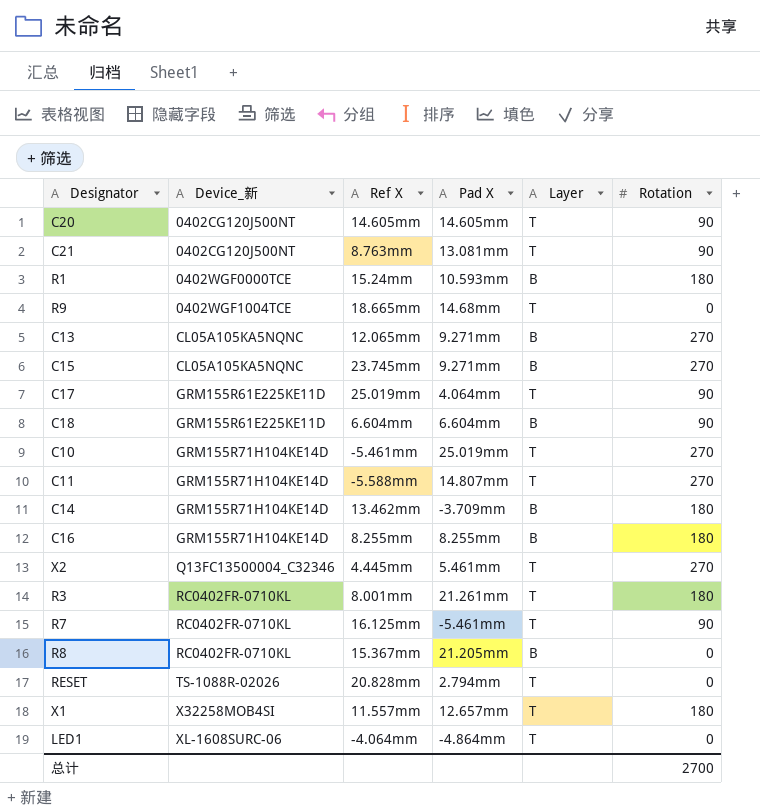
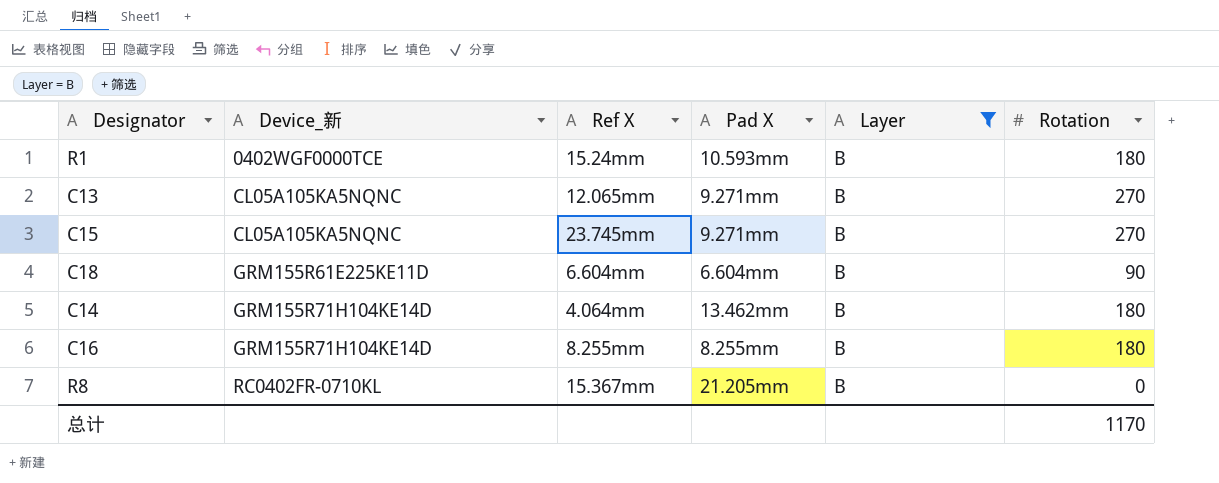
filter: none -> Layer = B
C14 | Ref X: 13.462mm -> 4.064mm
C14 | Pad X: -3.709mm -> 13.462mm
总计 | Rotation: 2700 -> 1170

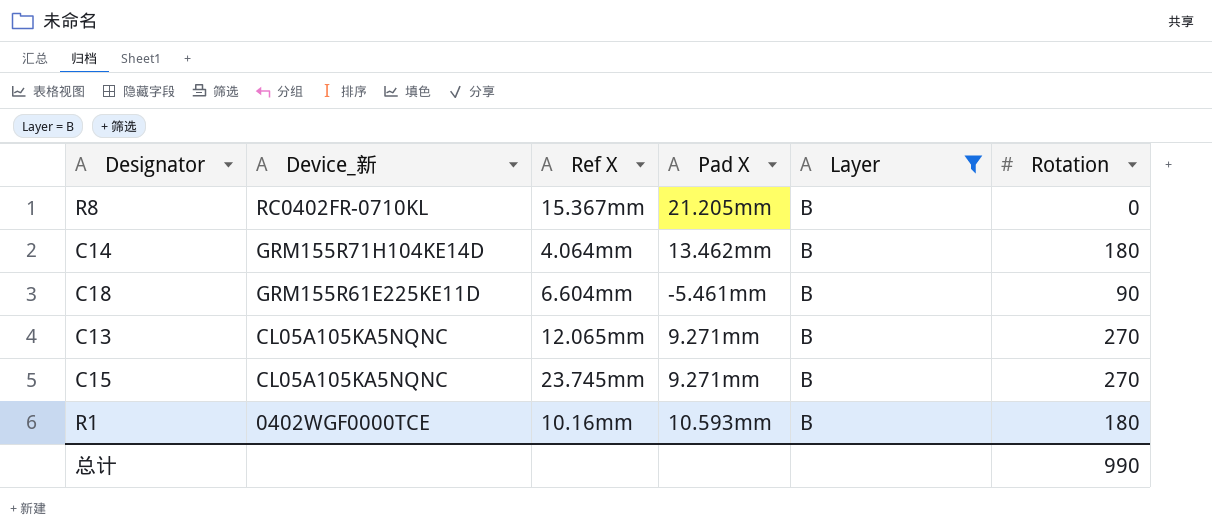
row order: Device_新 ascending -> Device_新 descending
row C16: GRM155R71H104KE14D | 8.255mm | 8.255mm | B | 180 -> none
C18 | Pad X: 6.604mm -> -5.461mm
R1 | Ref X: 15.24mm -> 10.16mm
总计 | Rotation: 1170 -> 990

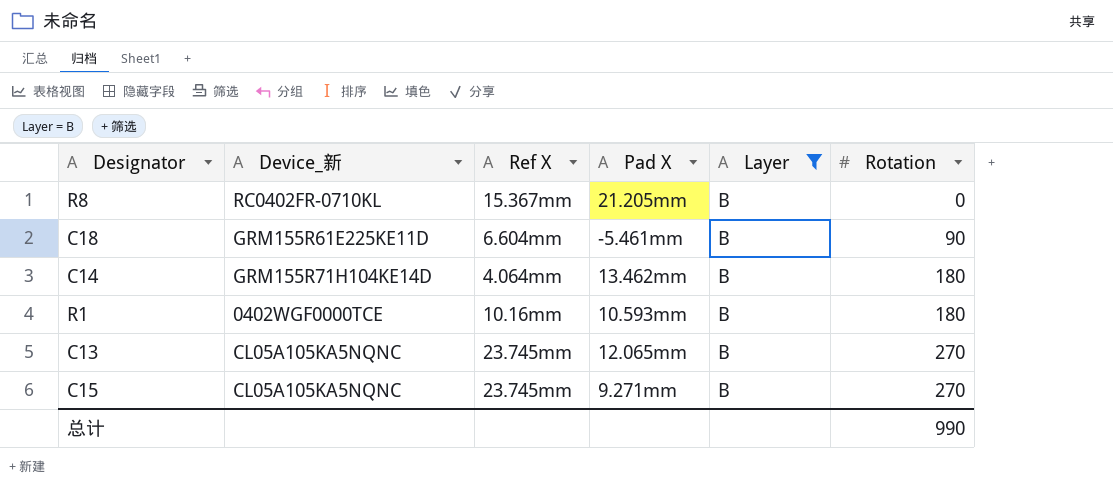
row order: Device_新 descending -> Rotation ascending
C13 | Ref X: 12.065mm -> 23.745mm
C13 | Pad X: 9.271mm -> 12.065mm

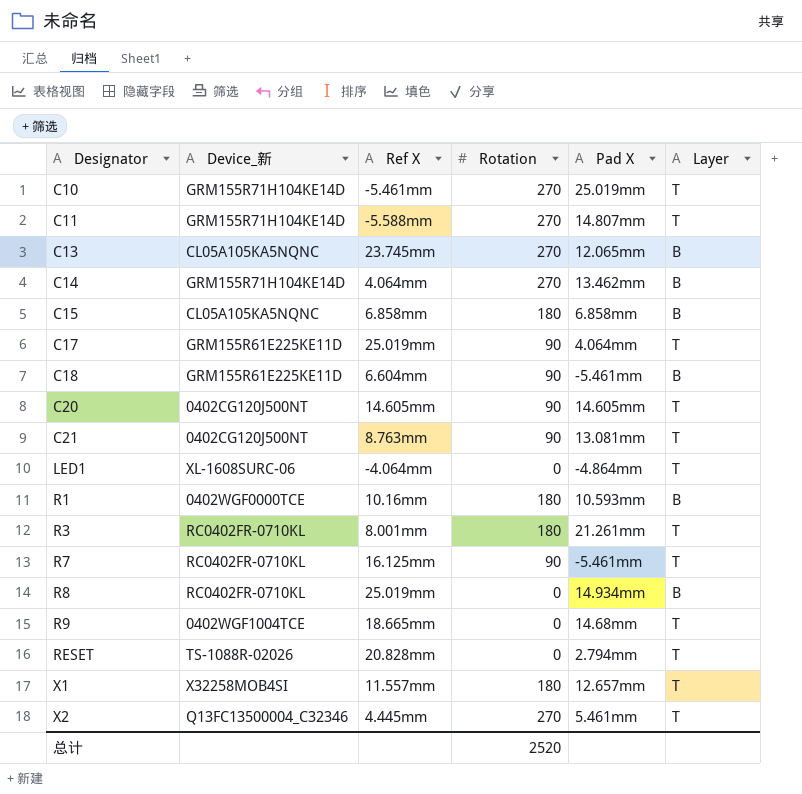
filter: Layer = B -> none
row order: Rotation ascending -> Designator ascending
column Rotation | position: 6 -> 4
C14 | Rotation: 180 -> 270
C15 | Ref X: 23.745mm -> 6.858mm
C15 | Rotation: 270 -> 180
C15 | Pad X: 9.271mm -> 6.858mm
R8 | Ref X: 15.367mm -> 25.019mm
R8 | Pad X: 21.205mm -> 14.934mm
总计 | Rotation: 990 -> 2520

